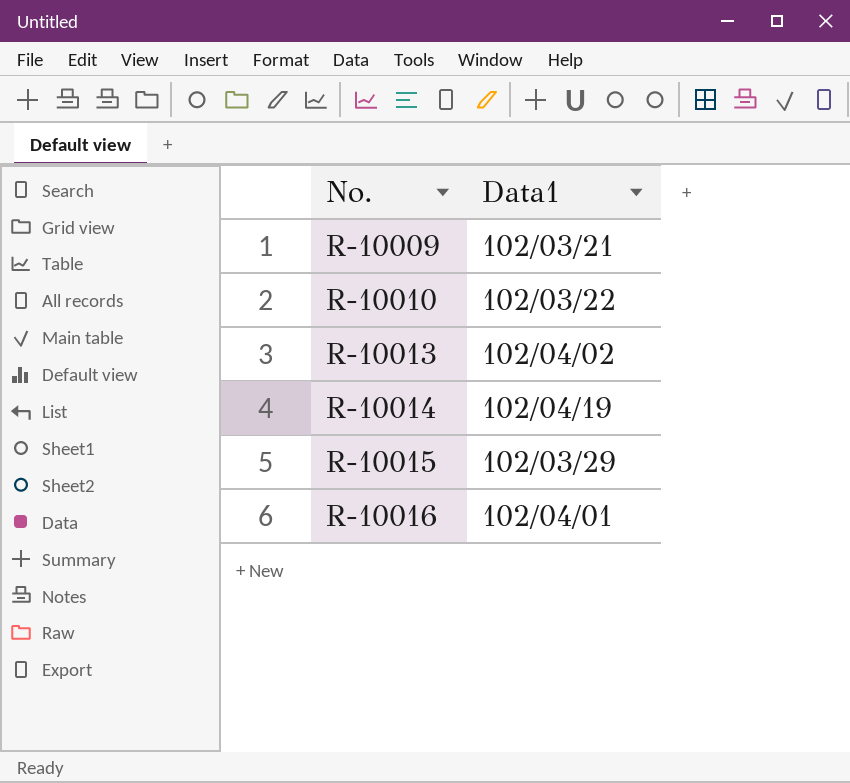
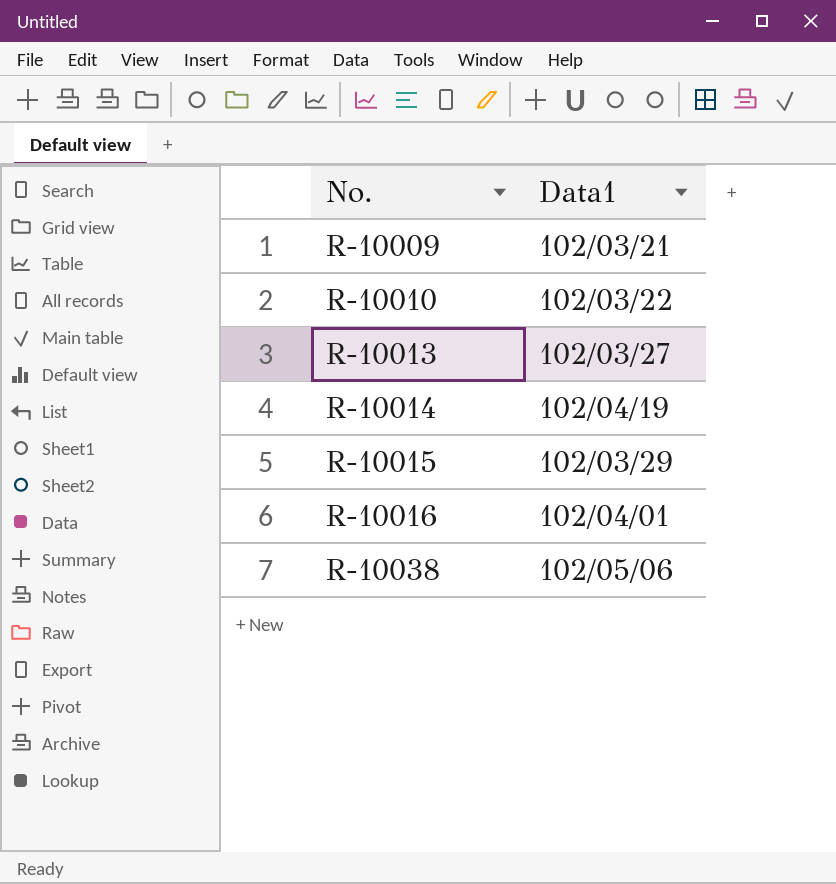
R-10013 | Data1: 102/04/02 -> 102/03/27
row R-10038: none -> 102/05/06

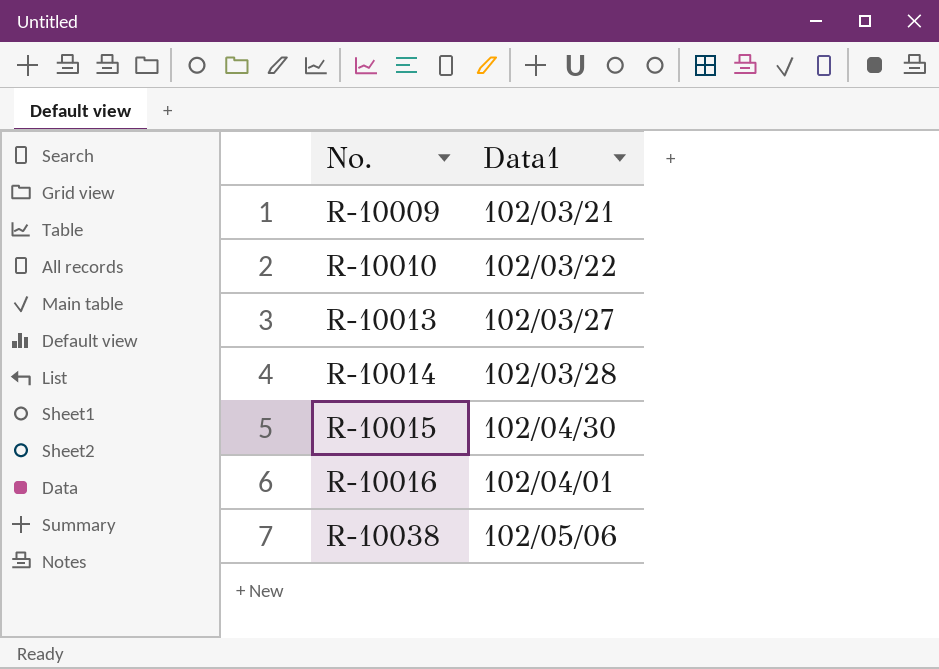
R-10014 | Data1: 102/04/19 -> 102/03/28
R-10015 | Data1: 102/03/29 -> 102/04/30

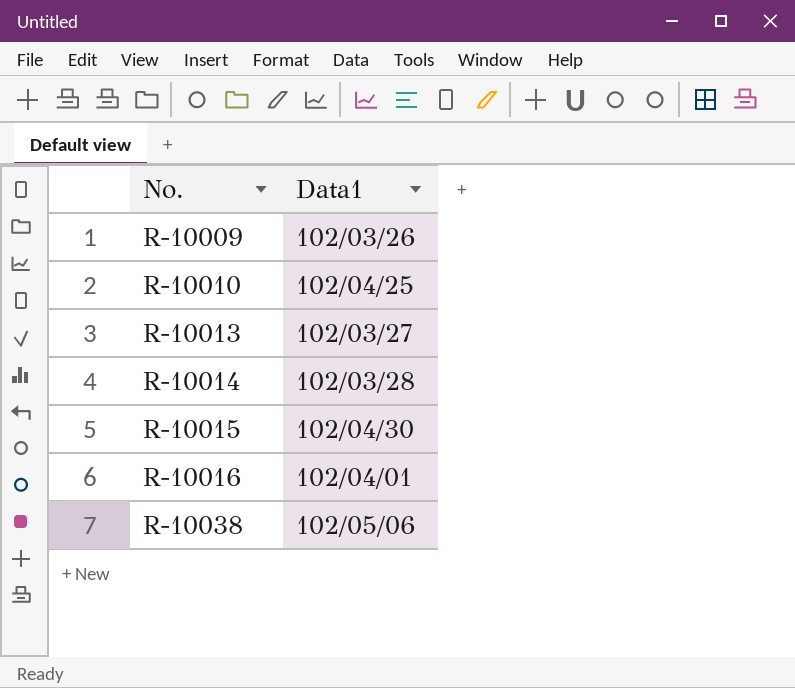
R-10009 | Data1: 102/03/21 -> 102/03/26
R-10010 | Data1: 102/03/22 -> 102/04/25

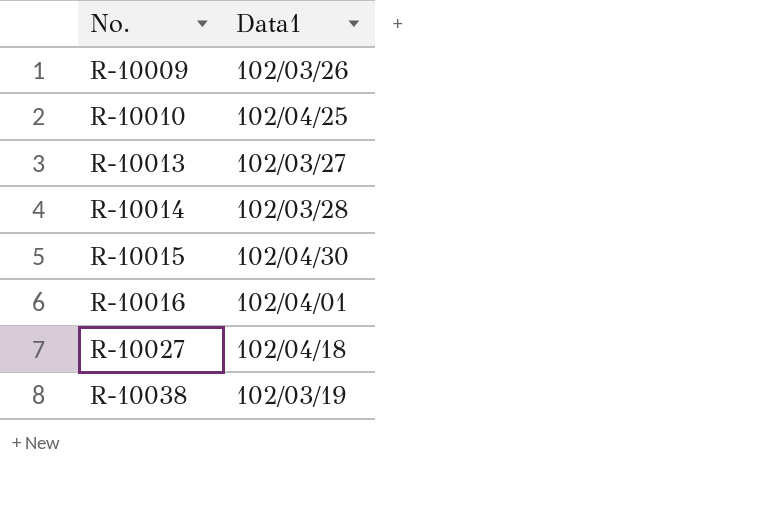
row R-10027: none -> 102/04/18
R-10038 | Data1: 102/05/06 -> 102/03/19

